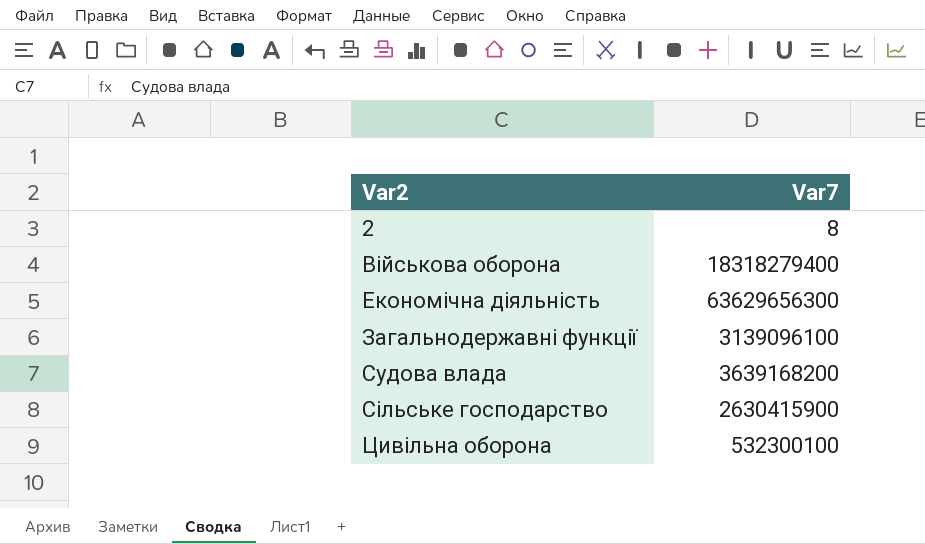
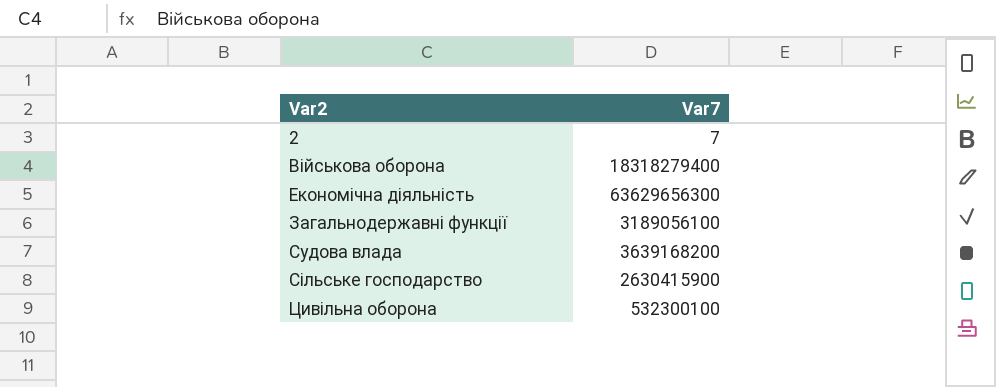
2 | Var7: 8 -> 7
Загальнодержавні функції | Var7: 3139096100 -> 3189056100

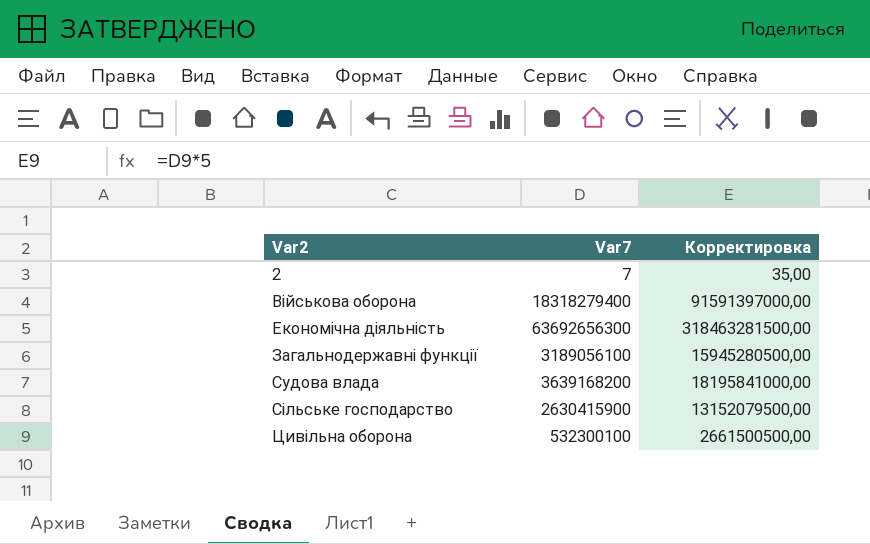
column Корректировка | formula: none -> [Var7] * 5
Економічна діяльність | Var7: 63629656300 -> 63692656300

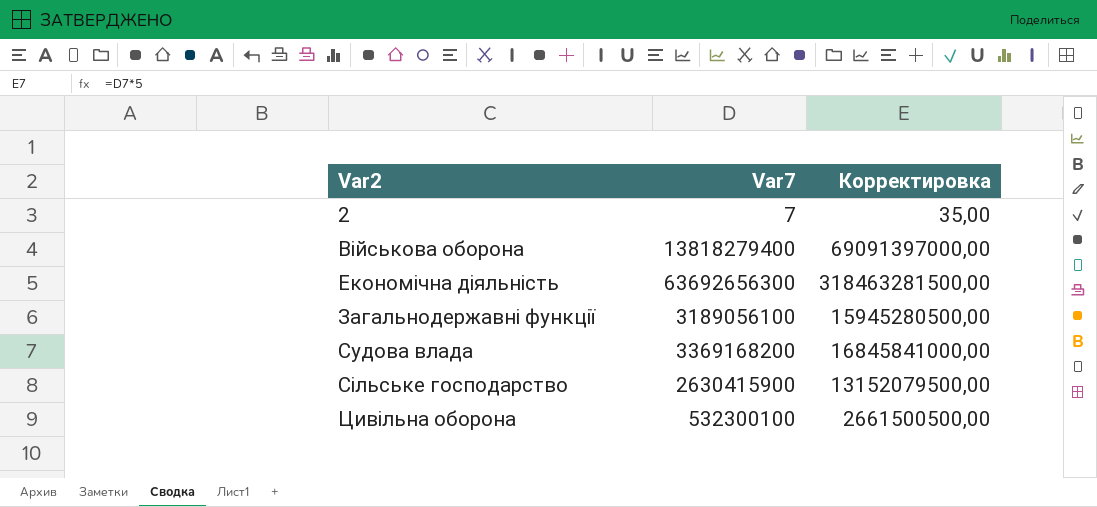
Військова оборона | Var7: 18318279400 -> 13818279400
Військова оборона | Корректировка: 91591397000,00 -> 69091397000,00
Судова влада | Var7: 3639168200 -> 3369168200
Судова влада | Корректировка: 18195841000,00 -> 16845841000,00

